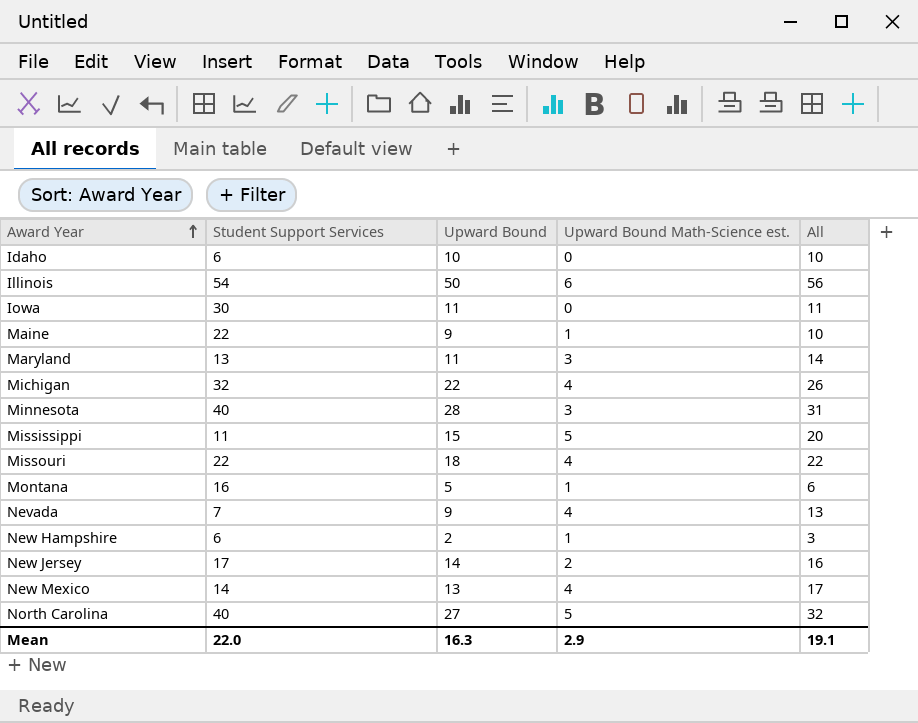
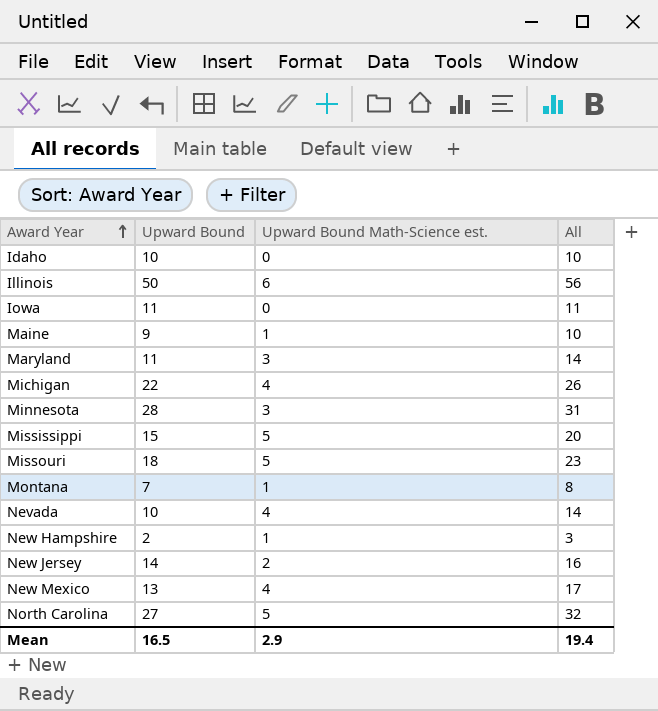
column Student Support Services | position: 2 -> none
Missouri | Upward Bound Math-Science est.: 4 -> 5
Missouri | All: 22 -> 23
Montana | Upward Bound: 5 -> 7
Montana | All: 6 -> 8
Nevada | Upward Bound: 9 -> 10
Nevada | All: 13 -> 14
Mean | Upward Bound: 16.3 -> 16.5
Mean | All: 19.1 -> 19.4

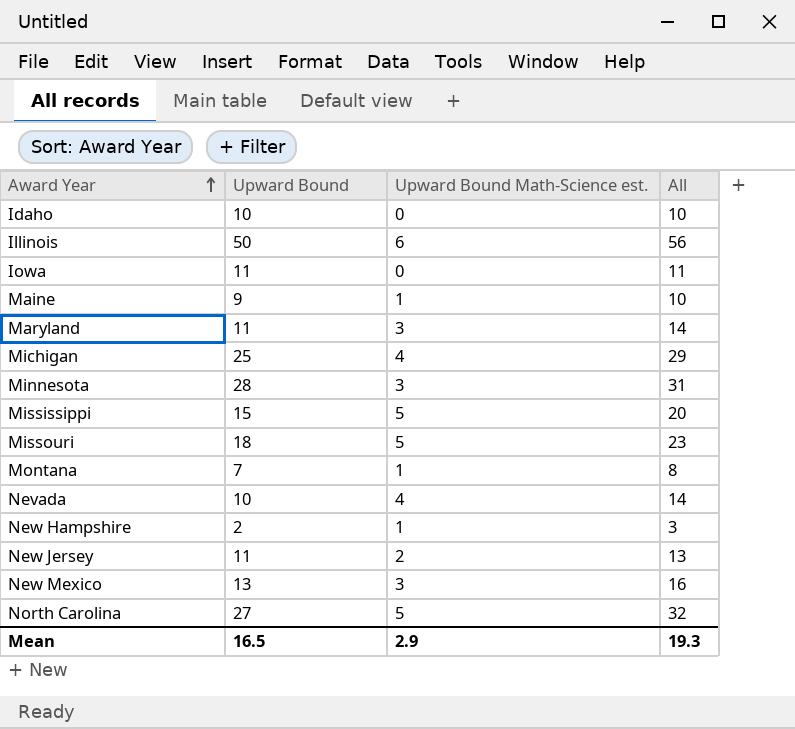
Michigan | Upward Bound: 22 -> 25
Michigan | All: 26 -> 29
New Jersey | Upward Bound: 14 -> 11
New Jersey | All: 16 -> 13
New Mexico | Upward Bound Math-Science est.: 4 -> 3
New Mexico | All: 17 -> 16
Mean | All: 19.4 -> 19.3

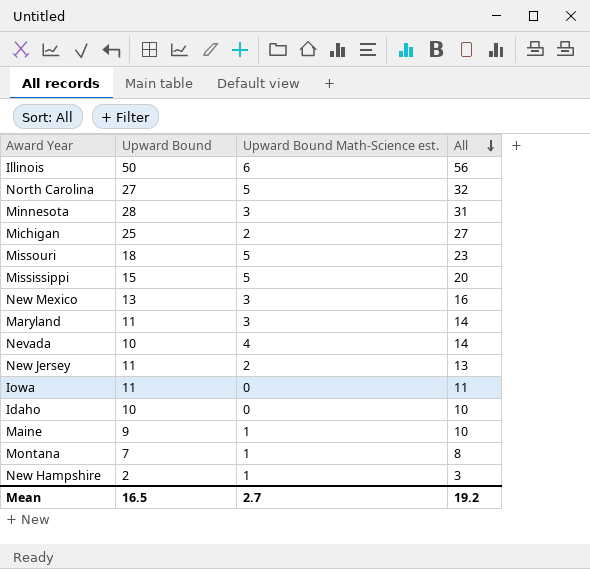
row order: Award Year ascending -> All descending
Michigan | Upward Bound Math-Science est.: 4 -> 2
Michigan | All: 29 -> 27
Mean | Upward Bound Math-Science est.: 2.9 -> 2.7
Mean | All: 19.3 -> 19.2

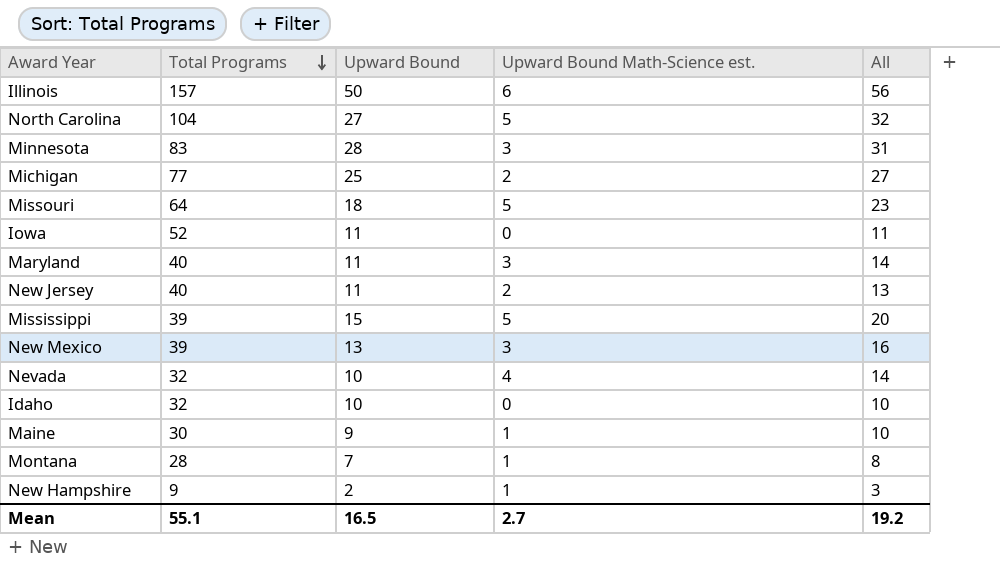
row order: All descending -> Total Programs descending
column Total Programs | position: none -> 2

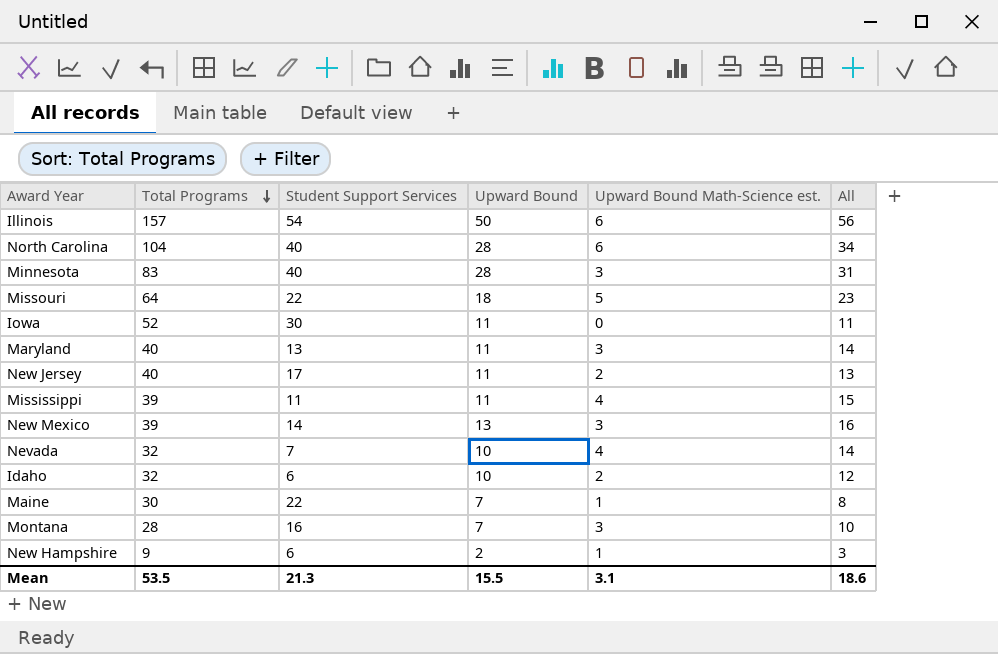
column Student Support Services | position: none -> 3
row Michigan: 77 | 25 | 2 | 27 -> none
North Carolina | Upward Bound: 27 -> 28
North Carolina | Upward Bound Math-Science est.: 5 -> 6
North Carolina | All: 32 -> 34
Mississippi | Upward Bound: 15 -> 11
Mississippi | Upward Bound Math-Science est.: 5 -> 4
Mississippi | All: 20 -> 15
Idaho | Upward Bound Math-Science est.: 0 -> 2
Idaho | All: 10 -> 12
Maine | Upward Bound: 9 -> 7
Maine | All: 10 -> 8
Montana | Upward Bound Math-Science est.: 1 -> 3
Montana | All: 8 -> 10
Mean | Total Programs: 55.1 -> 53.5
Mean | Upward Bound: 16.5 -> 15.5
Mean | Upward Bound Math-Science est.: 2.7 -> 3.1
Mean | All: 19.2 -> 18.6

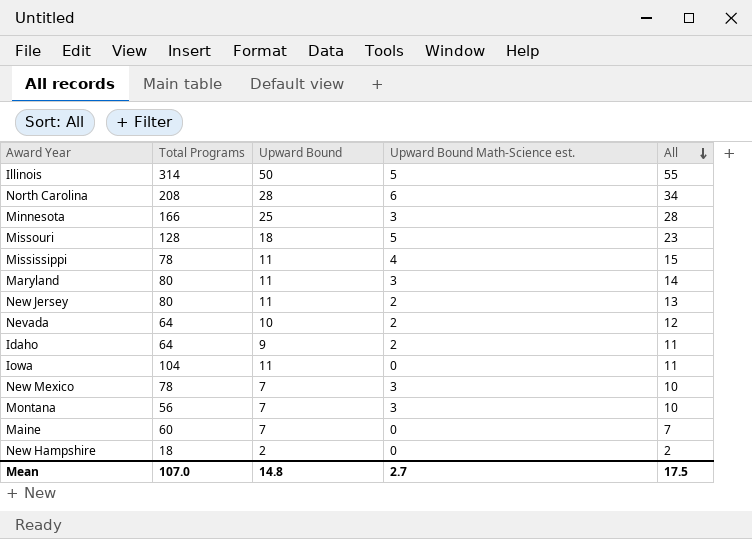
row order: Total Programs descending -> All descending
column Student Support Services | position: 3 -> none
Illinois | Total Programs: 157 -> 314
Illinois | Upward Bound Math-Science est.: 6 -> 5
Illinois | All: 56 -> 55
North Carolina | Total Programs: 104 -> 208
Minnesota | Total Programs: 83 -> 166
Minnesota | Upward Bound: 28 -> 25
Minnesota | All: 31 -> 28
Missouri | Total Programs: 64 -> 128
Mississippi | Total Programs: 39 -> 78
Maryland | Total Programs: 40 -> 80
New Jersey | Total Programs: 40 -> 80
Nevada | Total Programs: 32 -> 64
Nevada | Upward Bound Math-Science est.: 4 -> 2
Nevada | All: 14 -> 12
Idaho | Total Programs: 32 -> 64
Idaho | Upward Bound: 10 -> 9
Idaho | All: 12 -> 11
Iowa | Total Programs: 52 -> 104
New Mexico | Total Programs: 39 -> 78
New Mexico | Upward Bound: 13 -> 7
New Mexico | All: 16 -> 10
Montana | Total Programs: 28 -> 56
Maine | Total Programs: 30 -> 60
Maine | Upward Bound Math-Science est.: 1 -> 0
Maine | All: 8 -> 7
New Hampshire | Total Programs: 9 -> 18
New Hampshire | Upward Bound Math-Science est.: 1 -> 0
New Hampshire | All: 3 -> 2
Mean | Total Programs: 53.5 -> 107.0
Mean | Upward Bound: 15.5 -> 14.8
Mean | Upward Bound Math-Science est.: 3.1 -> 2.7
Mean | All: 18.6 -> 17.5

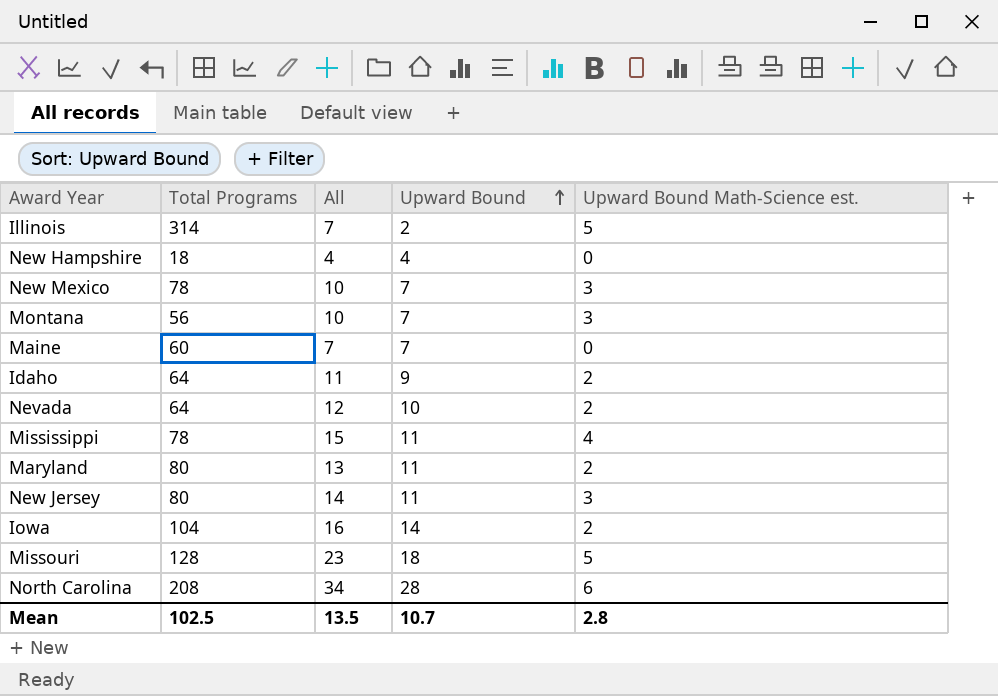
row order: All descending -> Upward Bound ascending
column All | position: 5 -> 3
row Minnesota: 166 | 25 | 3 | 28 -> none
Illinois | All: 55 -> 7
Illinois | Upward Bound: 50 -> 2
New Hampshire | All: 2 -> 4
New Hampshire | Upward Bound: 2 -> 4
Maryland | All: 14 -> 13
Maryland | Upward Bound Math-Science est.: 3 -> 2
New Jersey | All: 13 -> 14
New Jersey | Upward Bound Math-Science est.: 2 -> 3
Iowa | All: 11 -> 16
Iowa | Upward Bound: 11 -> 14
Iowa | Upward Bound Math-Science est.: 0 -> 2
Mean | Total Programs: 107.0 -> 102.5
Mean | All: 17.5 -> 13.5
Mean | Upward Bound: 14.8 -> 10.7
Mean | Upward Bound Math-Science est.: 2.7 -> 2.8

